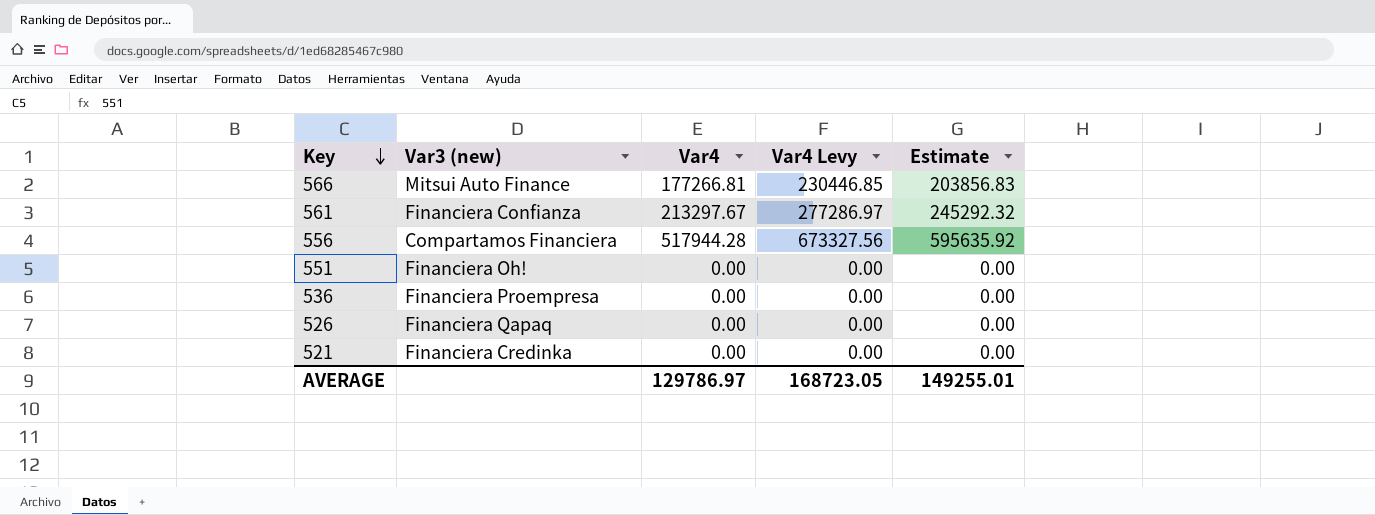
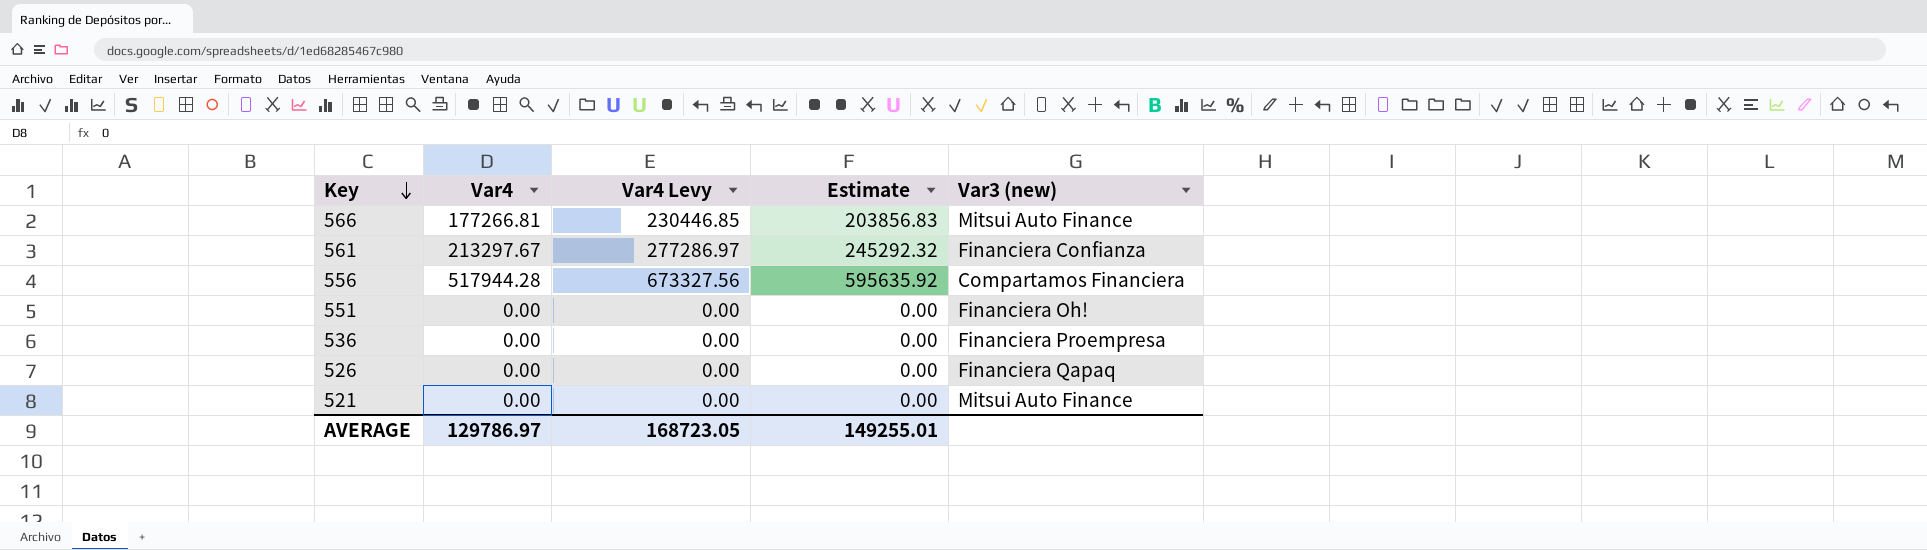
column Var3 (new) | position: 2 -> 5
521 | Var3 (new): Financiera Credinka -> Mitsui Auto Finance

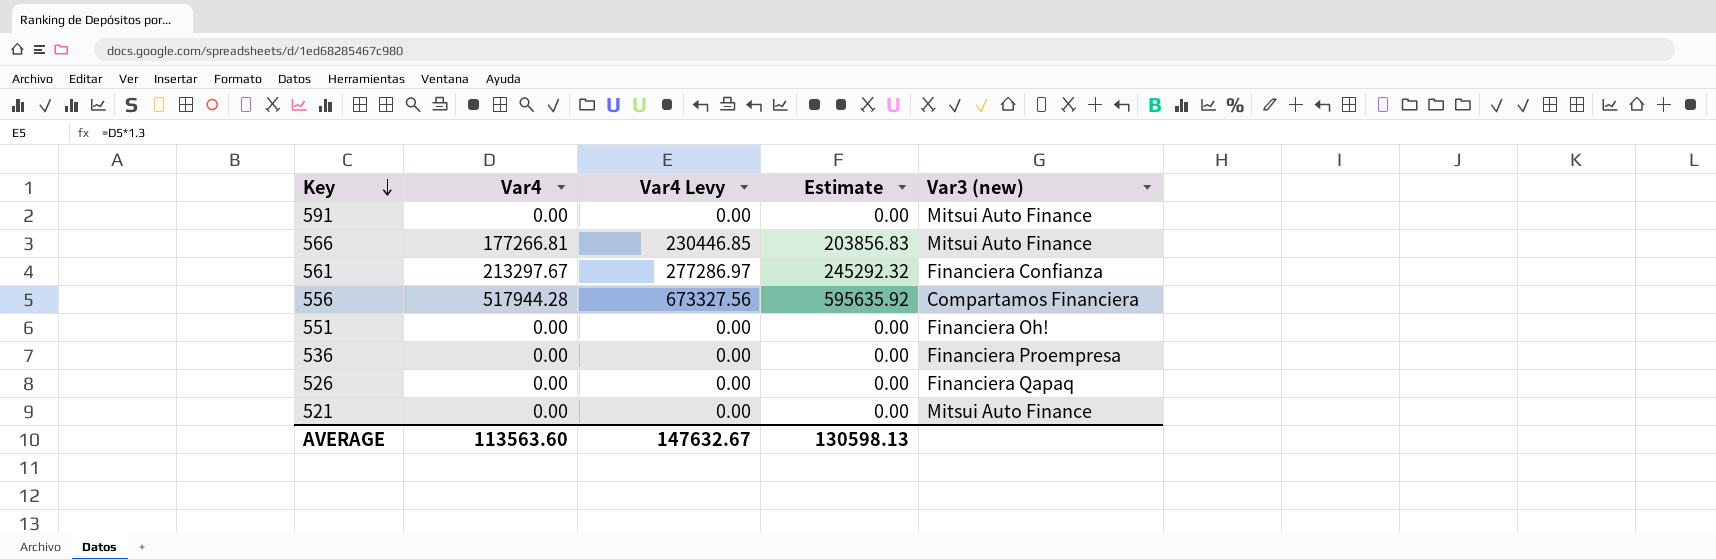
row 591: none -> 0.00 | 0.00 | 0.00 | Mitsui Auto Finance
AVERAGE | Var4: 129786.97 -> 113563.60
AVERAGE | Var4 Levy: 168723.05 -> 147632.67
AVERAGE | Estimate: 149255.01 -> 130598.13

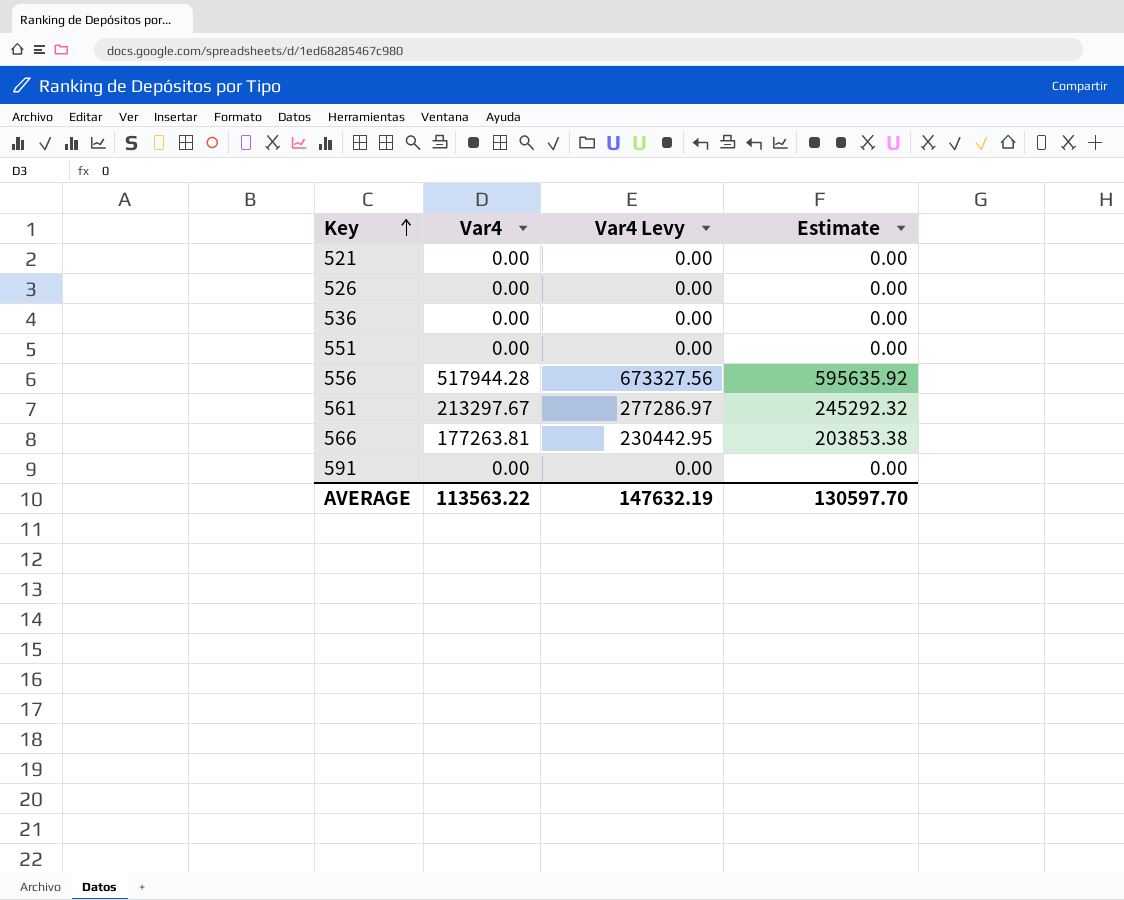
row order: Key descending -> Key ascending
column Var3 (new) | position: 5 -> none
566 | Var4: 177266.81 -> 177263.81
566 | Var4 Levy: 230446.85 -> 230442.95
566 | Estimate: 203856.83 -> 203853.38
AVERAGE | Var4: 113563.60 -> 113563.22
AVERAGE | Var4 Levy: 147632.67 -> 147632.19
AVERAGE | Estimate: 130598.13 -> 130597.70

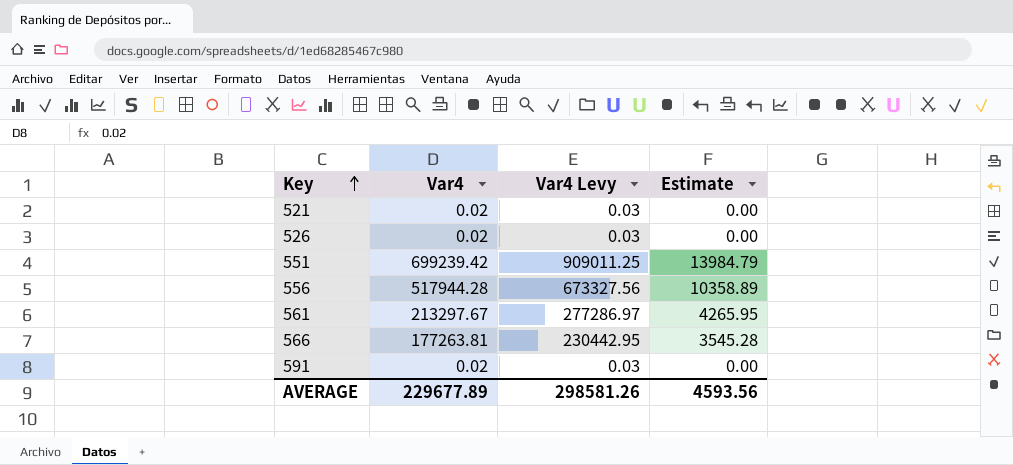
column Estimate | formula: [Var4] * 1.15 -> [Var4] * 0.02
row 536: 0.00 | 0.00 | 0.00 -> none
521 | Var4: 0.00 -> 0.02
521 | Var4 Levy: 0.00 -> 0.03
526 | Var4: 0.00 -> 0.02
526 | Var4 Levy: 0.00 -> 0.03
551 | Var4: 0.00 -> 699239.42
551 | Var4 Levy: 0.00 -> 909011.25
591 | Var4: 0.00 -> 0.02
591 | Var4 Levy: 0.00 -> 0.03
AVERAGE | Var4: 113563.22 -> 229677.89
AVERAGE | Var4 Levy: 147632.19 -> 298581.26
AVERAGE | Estimate: 130597.70 -> 4593.56

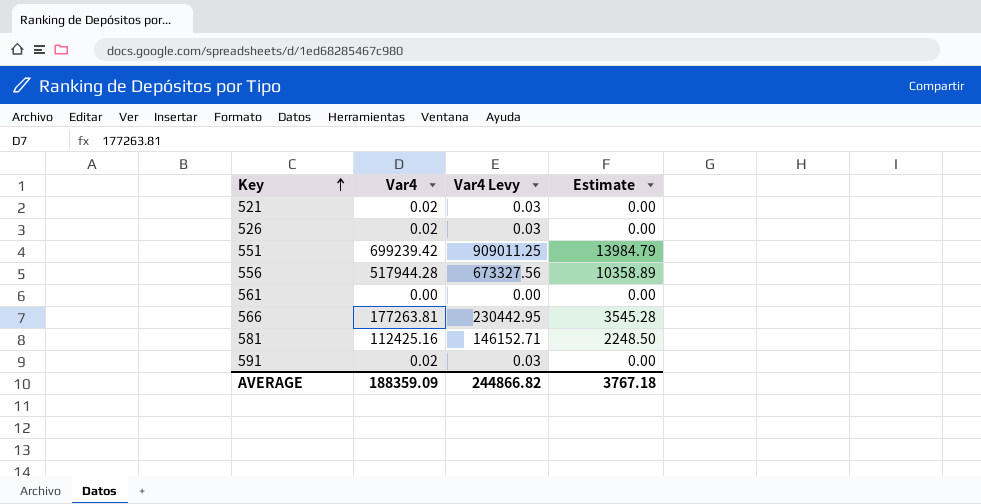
561 | Var4: 213297.67 -> 0.00
561 | Var4 Levy: 277286.97 -> 0.00
561 | Estimate: 4265.95 -> 0.00
row 581: none -> 112425.16 | 146152.71 | 2248.50
AVERAGE | Var4: 229677.89 -> 188359.09
AVERAGE | Var4 Levy: 298581.26 -> 244866.82
AVERAGE | Estimate: 4593.56 -> 3767.18

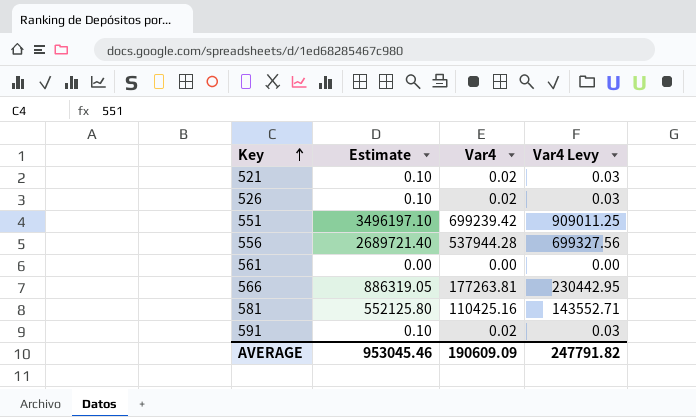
column Estimate | formula: [Var4] * 0.02 -> [Var4] * 5
column Estimate | position: 4 -> 2
556 | Var4: 517944.28 -> 537944.28
556 | Var4 Levy: 673327.56 -> 699327.56
581 | Var4: 112425.16 -> 110425.16
581 | Var4 Levy: 146152.71 -> 143552.71
AVERAGE | Estimate: 3767.18 -> 953045.46
AVERAGE | Var4: 188359.09 -> 190609.09
AVERAGE | Var4 Levy: 244866.82 -> 247791.82

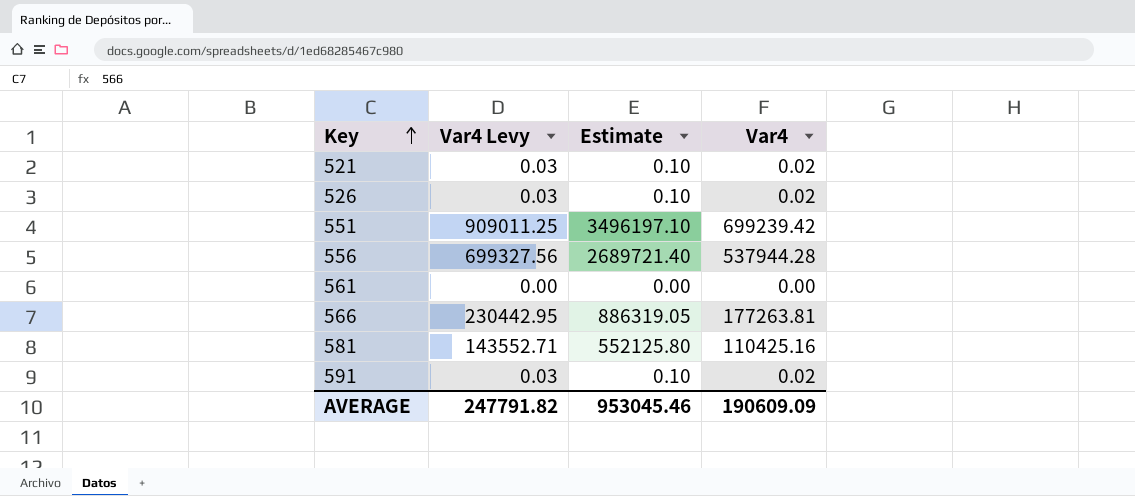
column Var4 Levy | position: 4 -> 2

